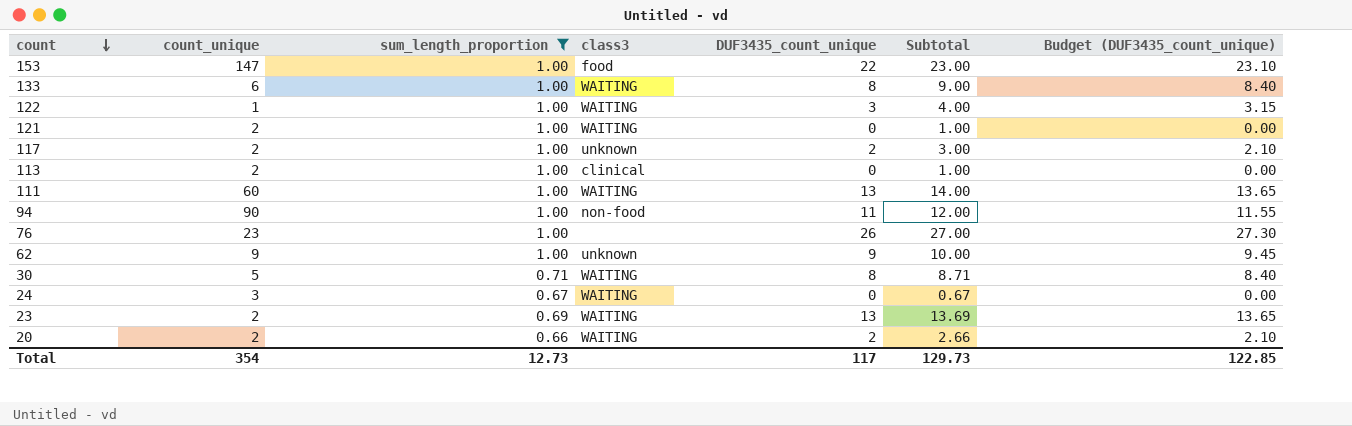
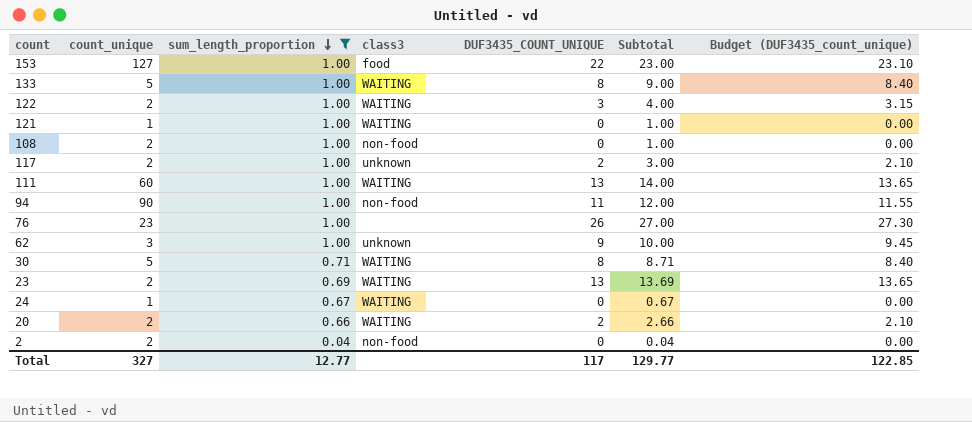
row order: count descending -> sum_length_proportion descending
column name: DUF3435_count_unique -> DUF3435_COUNT_UNIQUE
row 113: 2 | 1.00 | clinical | 0 | 1.00 | 0.00 -> none
153 | count_unique: 147 -> 127
133 | count_unique: 6 -> 5
122 | count_unique: 1 -> 2
121 | count_unique: 2 -> 1
row 108: none -> 2 | 1.00 | non-food | 0 | 1.00 | 0.00
62 | count_unique: 9 -> 3
24 | count_unique: 3 -> 1
row 2: none -> 2 | 0.04 | non-food | 0 | 0.04 | 0.00
Total | count_unique: 354 -> 327
Total | sum_length_proportion: 12.73 -> 12.77
Total | Subtotal: 129.73 -> 129.77

